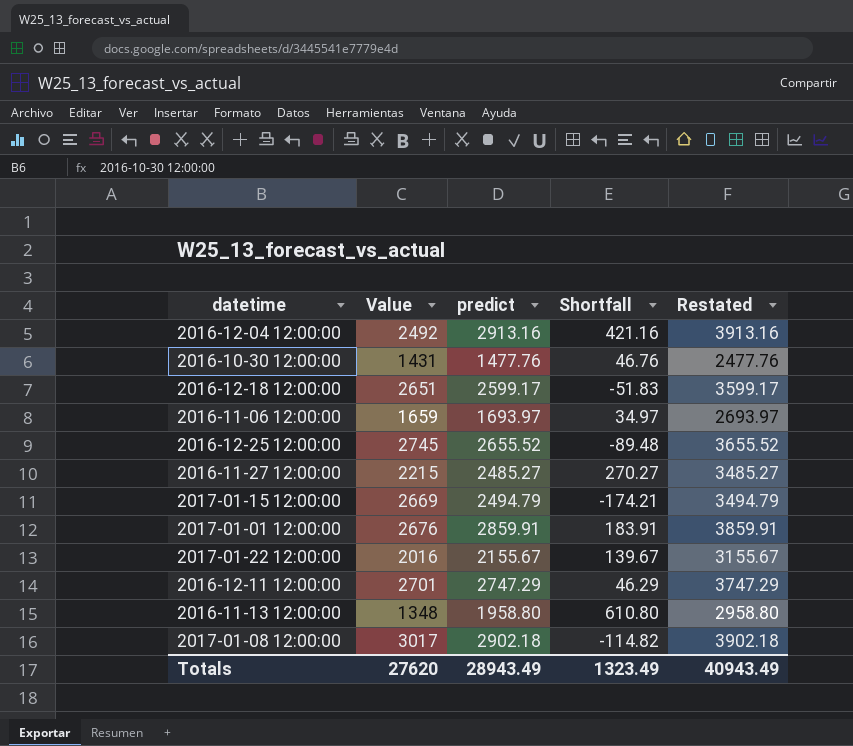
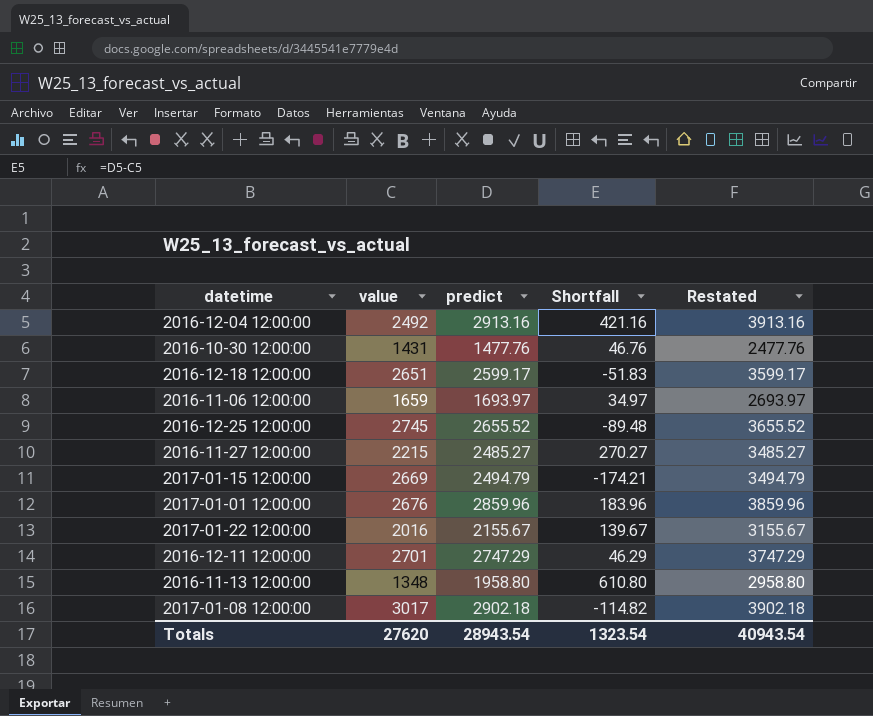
column name: Value -> value
2017-01-01 12:00:00 | predict: 2859.91 -> 2859.96
2017-01-01 12:00:00 | Shortfall: 183.91 -> 183.96
2017-01-01 12:00:00 | Restated: 3859.91 -> 3859.96
Totals | predict: 28943.49 -> 28943.54
Totals | Shortfall: 1323.49 -> 1323.54
Totals | Restated: 40943.49 -> 40943.54

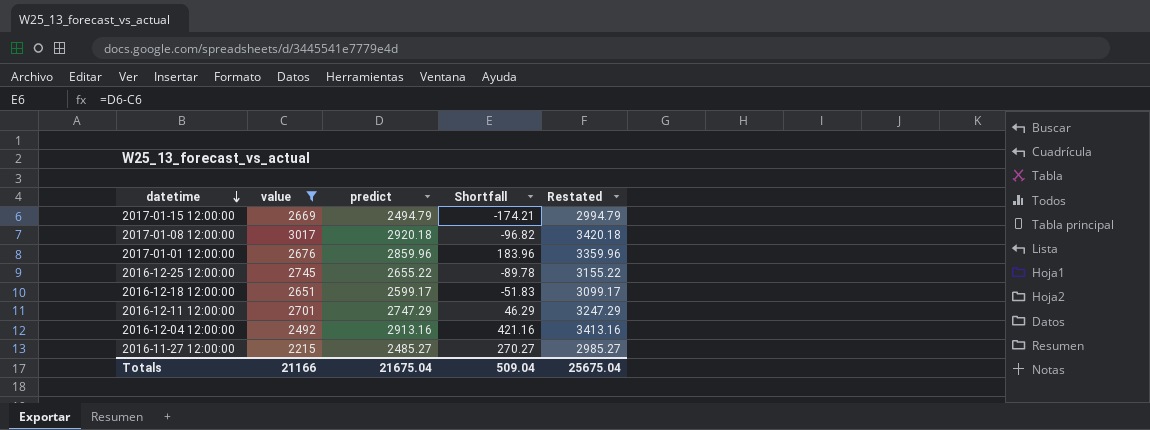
filter: none -> value >= 2215
row order: none -> datetime descending
column Restated | formula: [predict] + 1000 -> [predict] + 500
2017-01-08 12:00:00 | predict: 2902.18 -> 2920.18
2017-01-08 12:00:00 | Shortfall: -114.82 -> -96.82
2016-12-25 12:00:00 | predict: 2655.52 -> 2655.22
2016-12-25 12:00:00 | Shortfall: -89.48 -> -89.78
Totals | value: 27620 -> 21166
Totals | predict: 28943.54 -> 21675.04
Totals | Shortfall: 1323.54 -> 509.04
Totals | Restated: 40943.54 -> 25675.04

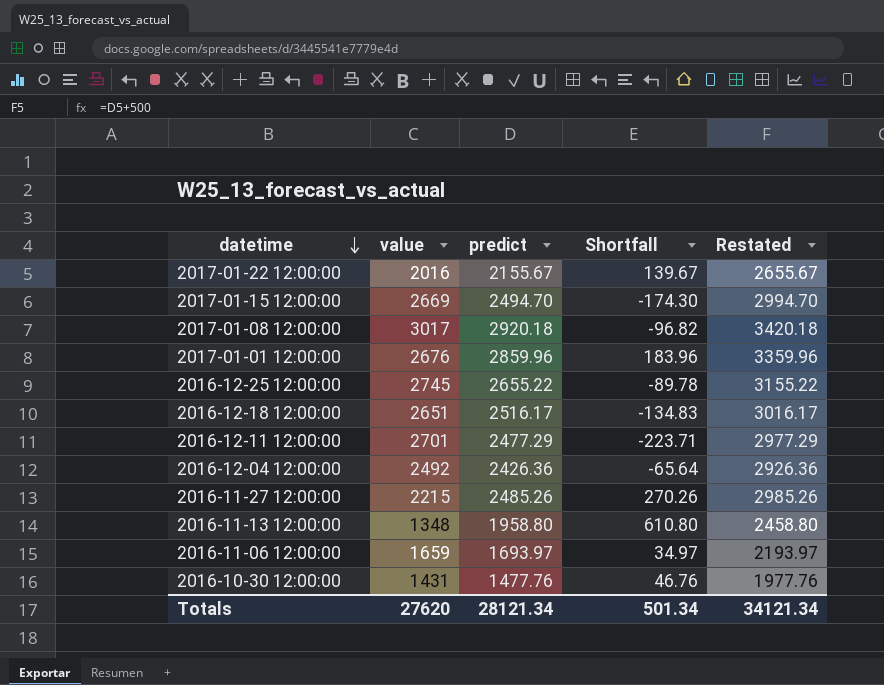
filter: value >= 2215 -> none
2017-01-15 12:00:00 | predict: 2494.79 -> 2494.70
2017-01-15 12:00:00 | Shortfall: -174.21 -> -174.30
2017-01-15 12:00:00 | Restated: 2994.79 -> 2994.70
2016-12-18 12:00:00 | predict: 2599.17 -> 2516.17
2016-12-18 12:00:00 | Shortfall: -51.83 -> -134.83
2016-12-18 12:00:00 | Restated: 3099.17 -> 3016.17
2016-12-11 12:00:00 | predict: 2747.29 -> 2477.29
2016-12-11 12:00:00 | Shortfall: 46.29 -> -223.71
2016-12-11 12:00:00 | Restated: 3247.29 -> 2977.29
2016-12-04 12:00:00 | predict: 2913.16 -> 2426.36
2016-12-04 12:00:00 | Shortfall: 421.16 -> -65.64
2016-12-04 12:00:00 | Restated: 3413.16 -> 2926.36
2016-11-27 12:00:00 | predict: 2485.27 -> 2485.26
2016-11-27 12:00:00 | Shortfall: 270.27 -> 270.26
2016-11-27 12:00:00 | Restated: 2985.27 -> 2985.26
Totals | value: 21166 -> 27620
Totals | predict: 21675.04 -> 28121.34
Totals | Shortfall: 509.04 -> 501.34
Totals | Restated: 25675.04 -> 34121.34

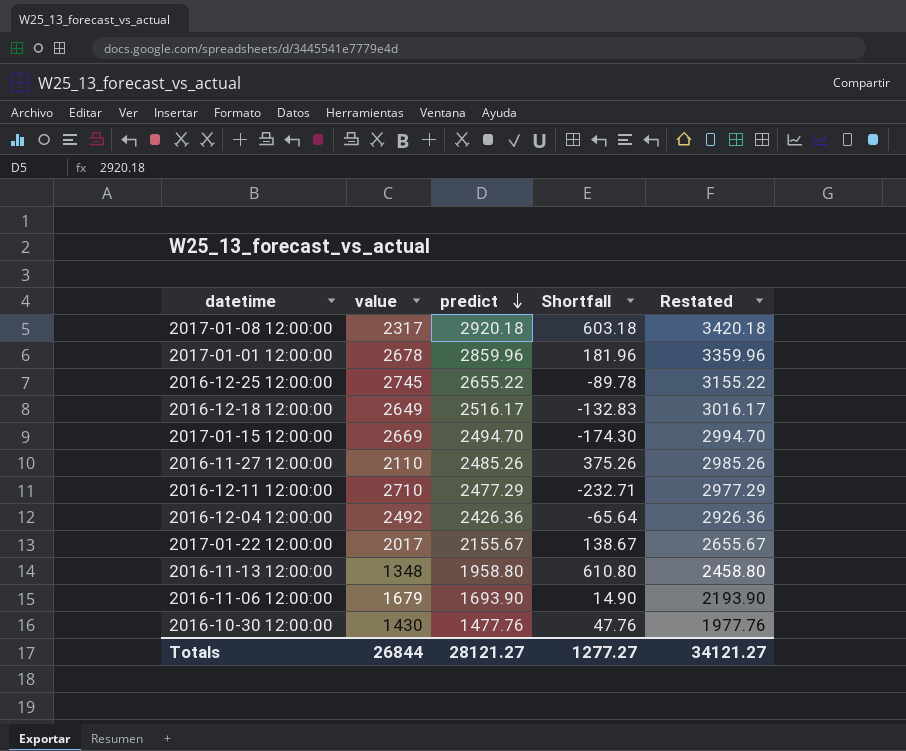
row order: datetime descending -> predict descending
2017-01-08 12:00:00 | value: 3017 -> 2317
2017-01-08 12:00:00 | Shortfall: -96.82 -> 603.18
2017-01-01 12:00:00 | value: 2676 -> 2678
2017-01-01 12:00:00 | Shortfall: 183.96 -> 181.96
2016-12-18 12:00:00 | value: 2651 -> 2649
2016-12-18 12:00:00 | Shortfall: -134.83 -> -132.83
2016-11-27 12:00:00 | value: 2215 -> 2110
2016-11-27 12:00:00 | Shortfall: 270.26 -> 375.26
2016-12-11 12:00:00 | value: 2701 -> 2710
2016-12-11 12:00:00 | Shortfall: -223.71 -> -232.71
2017-01-22 12:00:00 | value: 2016 -> 2017
2017-01-22 12:00:00 | Shortfall: 139.67 -> 138.67
2016-11-06 12:00:00 | value: 1659 -> 1679
2016-11-06 12:00:00 | predict: 1693.97 -> 1693.90
2016-11-06 12:00:00 | Shortfall: 34.97 -> 14.90
2016-11-06 12:00:00 | Restated: 2193.97 -> 2193.90
2016-10-30 12:00:00 | value: 1431 -> 1430
2016-10-30 12:00:00 | Shortfall: 46.76 -> 47.76
Totals | value: 27620 -> 26844
Totals | predict: 28121.34 -> 28121.27
Totals | Shortfall: 501.34 -> 1277.27
Totals | Restated: 34121.34 -> 34121.27

